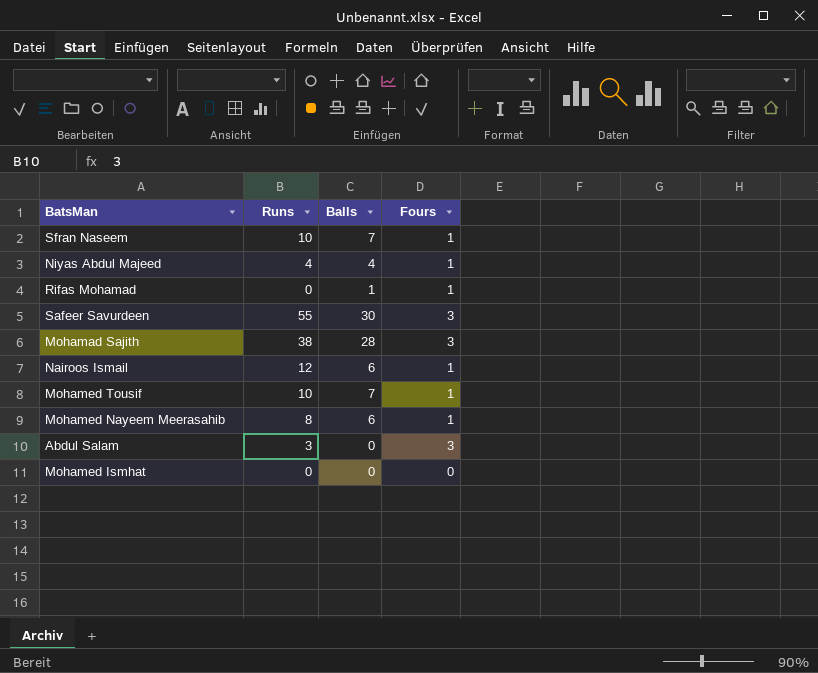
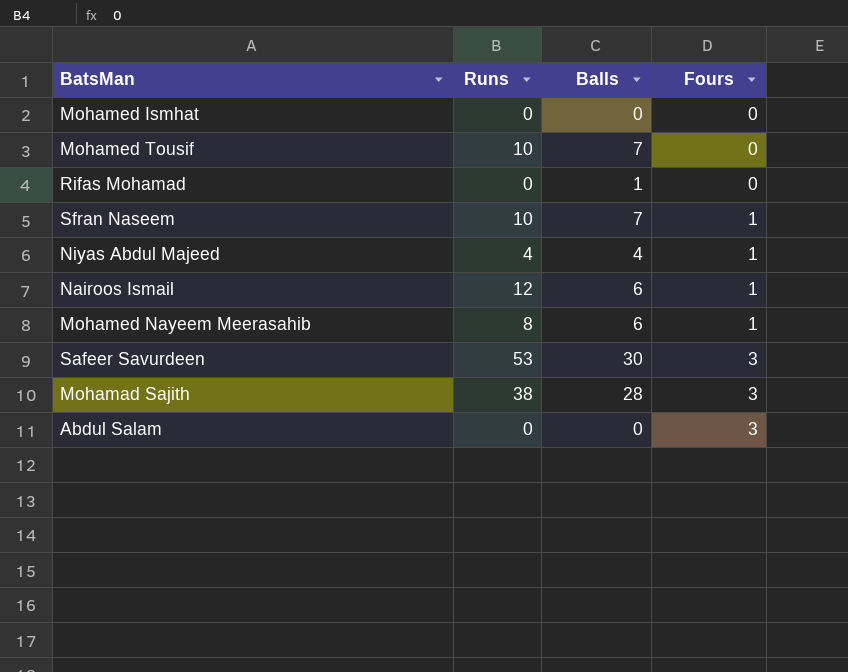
row order: none -> Fours ascending
Mohamed Tousif | Fours: 1 -> 0
Rifas Mohamad | Fours: 1 -> 0
Safeer Savurdeen | Runs: 55 -> 53
Abdul Salam | Runs: 3 -> 0

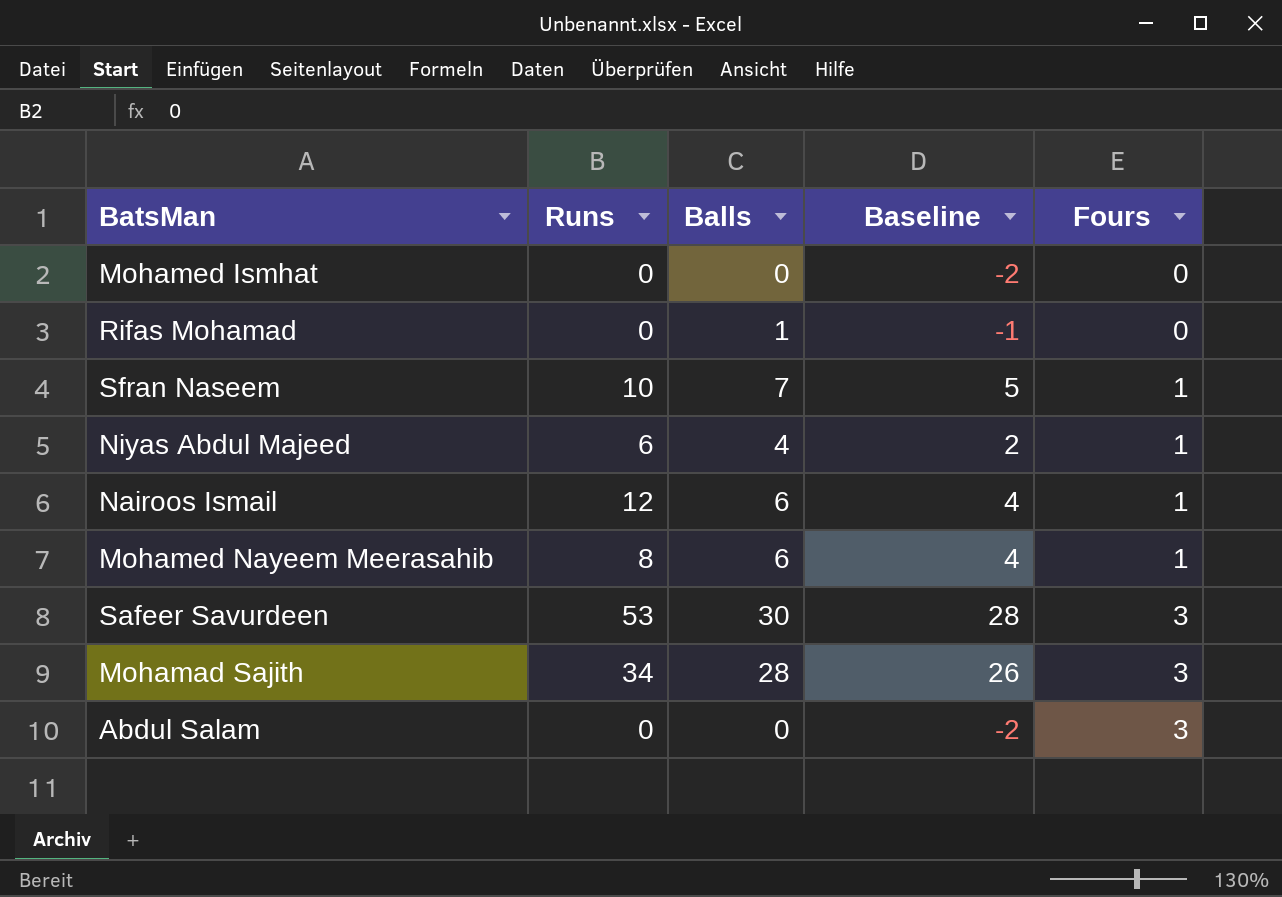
column Baseline | formula: none -> [Balls] - 2
row Mohamed Tousif: 10 | 7 | 0 -> none
Niyas Abdul Majeed | Runs: 4 -> 6
Mohamad Sajith | Runs: 38 -> 34

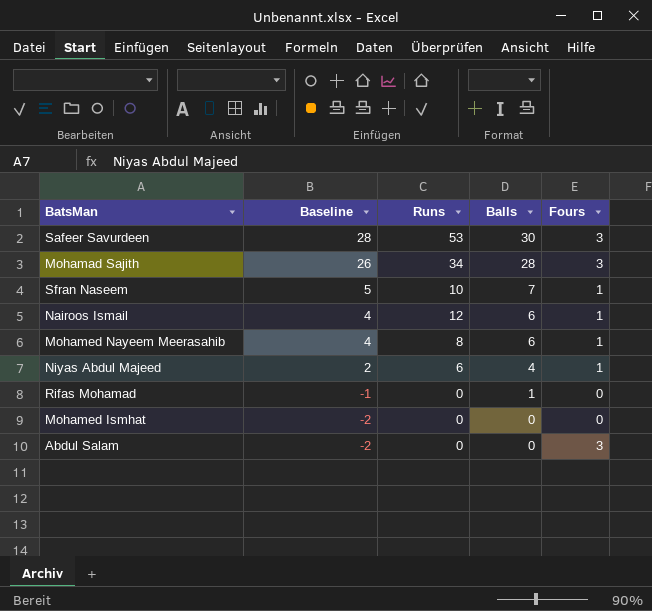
row order: Fours ascending -> Baseline descending
column Baseline | position: 4 -> 2

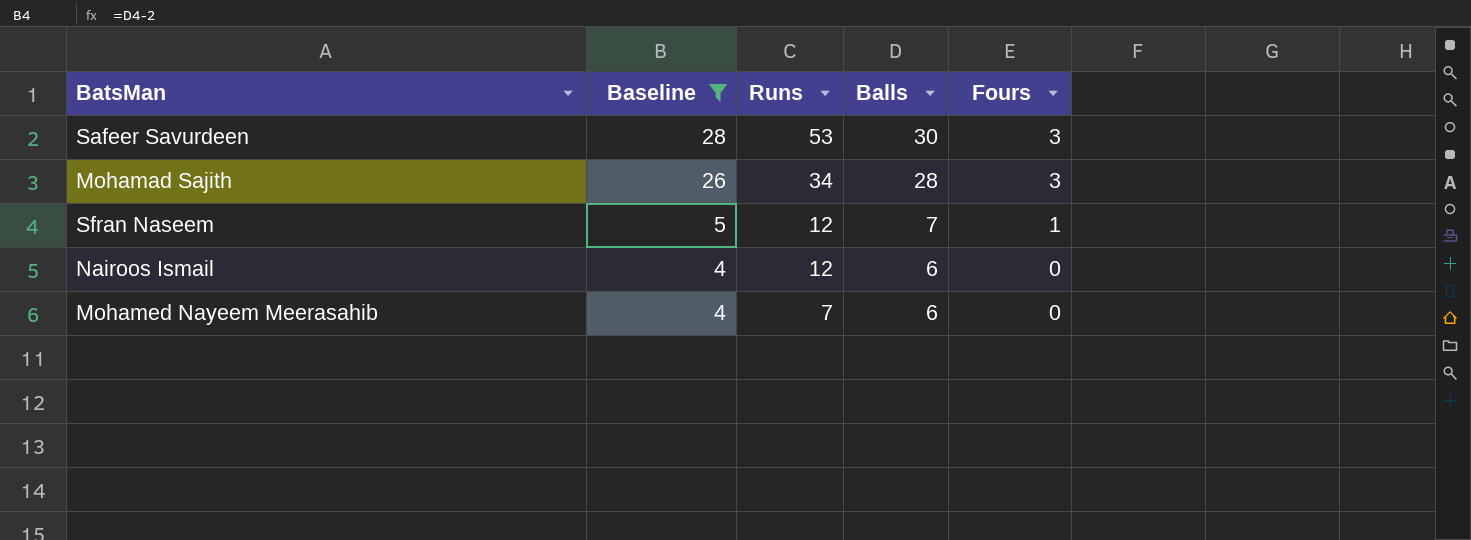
filter: none -> Baseline >= 4
Sfran Naseem | Runs: 10 -> 12
Nairoos Ismail | Fours: 1 -> 0
Mohamed Nayeem Meerasahib | Runs: 8 -> 7
Mohamed Nayeem Meerasahib | Fours: 1 -> 0

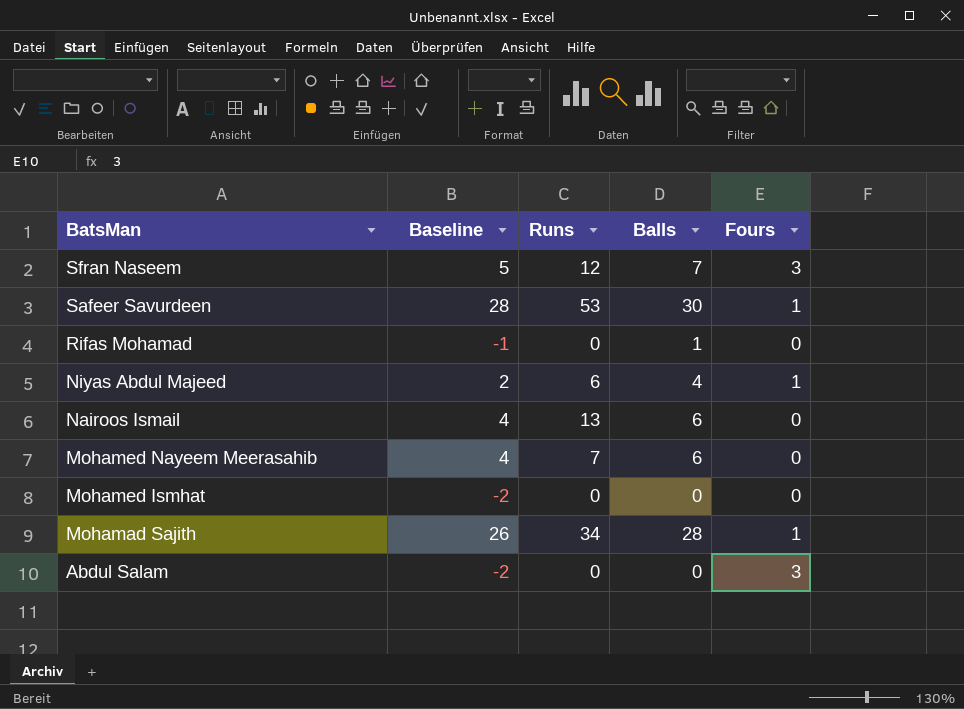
filter: Baseline >= 4 -> none
row order: Baseline descending -> BatsMan descending
Sfran Naseem | Fours: 1 -> 3
Safeer Savurdeen | Fours: 3 -> 1
Nairoos Ismail | Runs: 12 -> 13
Mohamad Sajith | Fours: 3 -> 1

